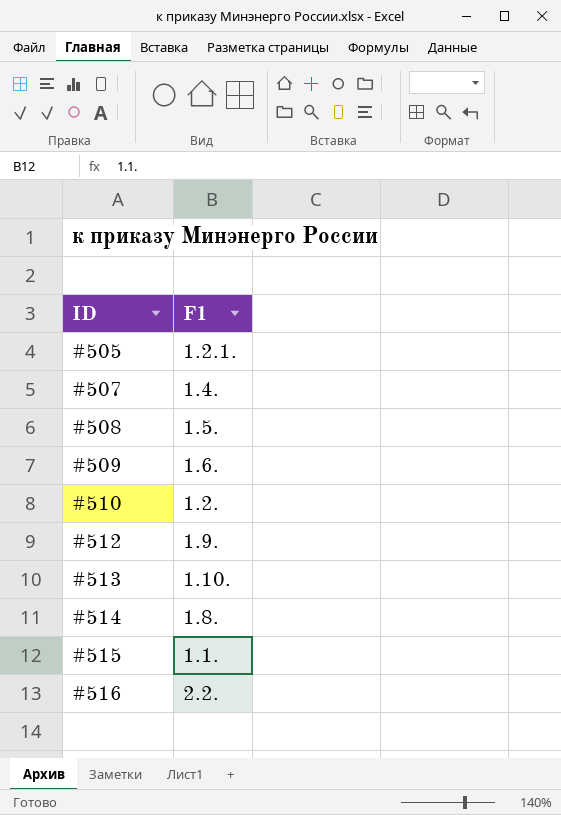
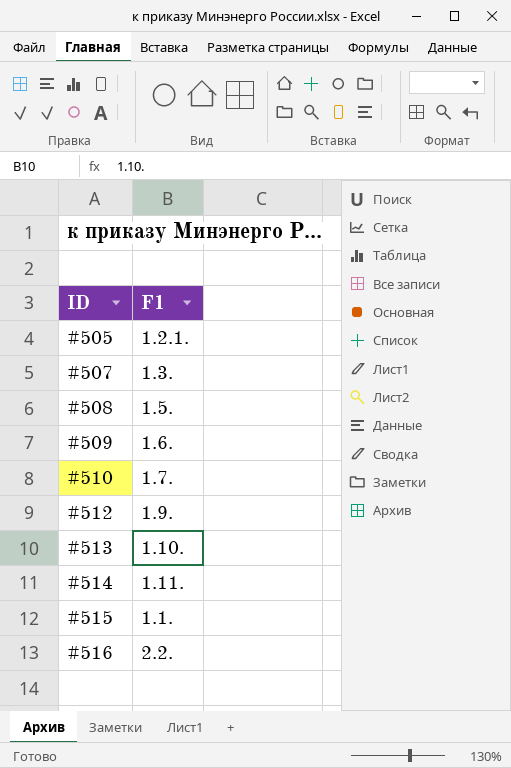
#507 | F1: 1.4. -> 1.3.
#510 | F1: 1.2. -> 1.7.
#514 | F1: 1.8. -> 1.11.

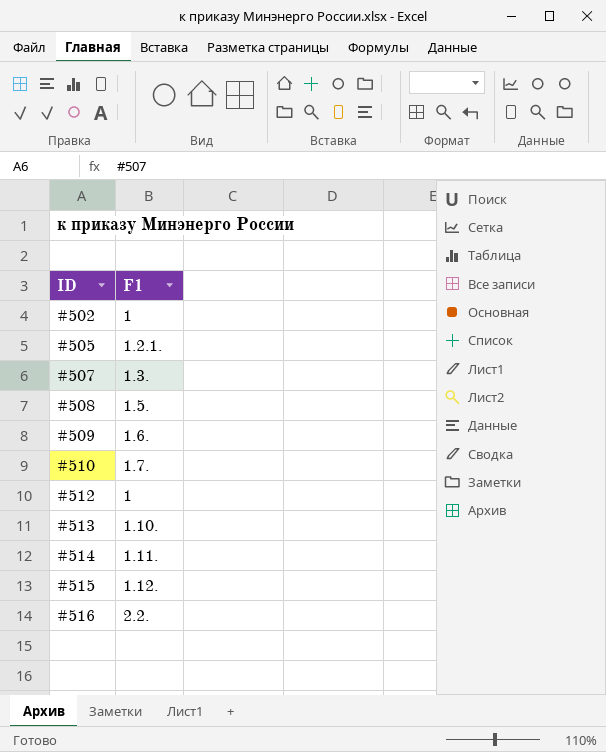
row #502: none -> 1
#512 | F1: 1.9. -> 1
#515 | F1: 1.1. -> 1.12.

